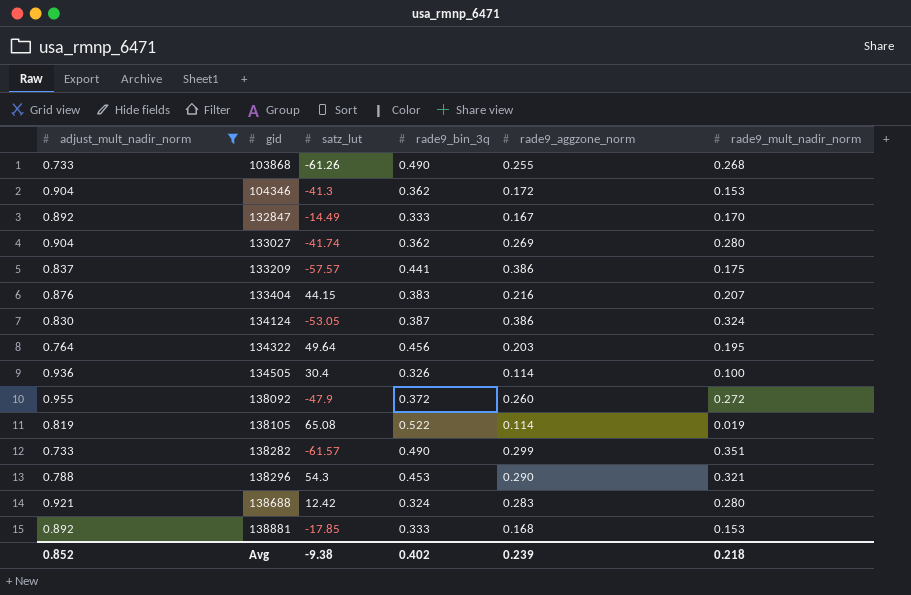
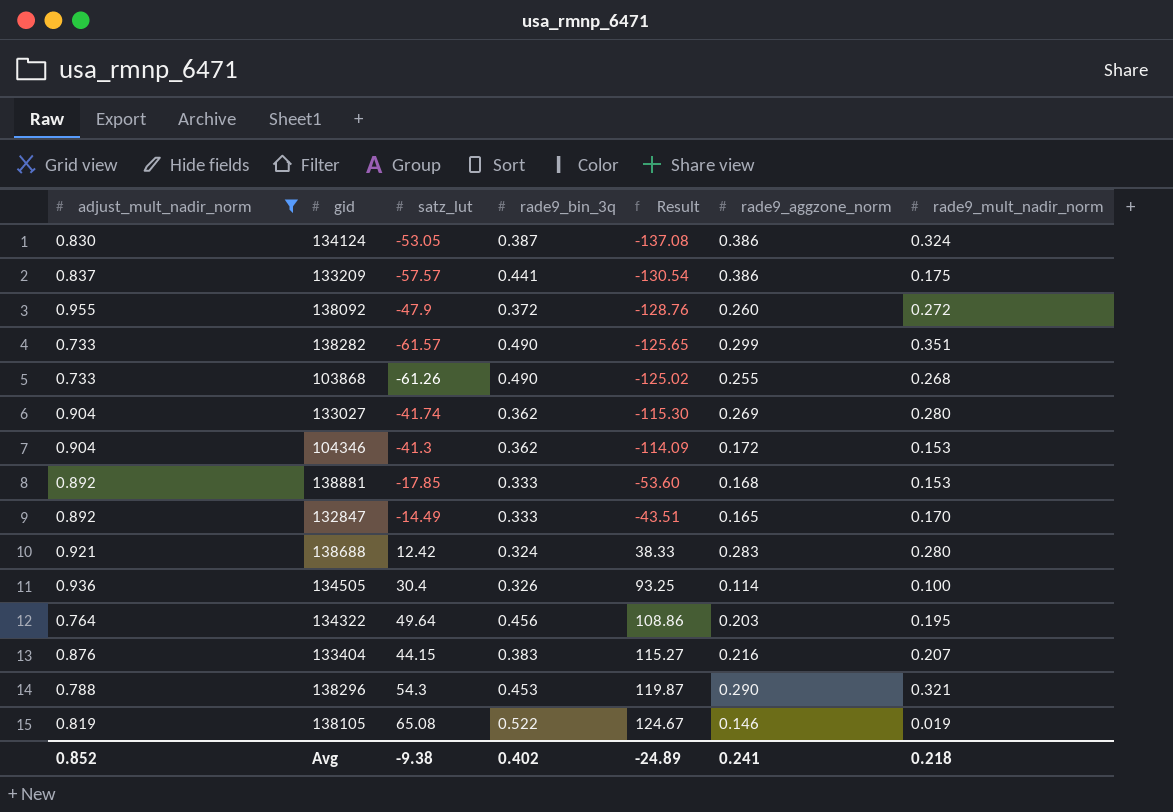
row order: gid ascending -> Result ascending
column Result | formula: none -> [satz_lut] / [rade9_bin_3q]
132847 | rade9_aggzone_norm: 0.167 -> 0.165
138105 | rade9_aggzone_norm: 0.114 -> 0.146
Avg | rade9_aggzone_norm: 0.239 -> 0.241

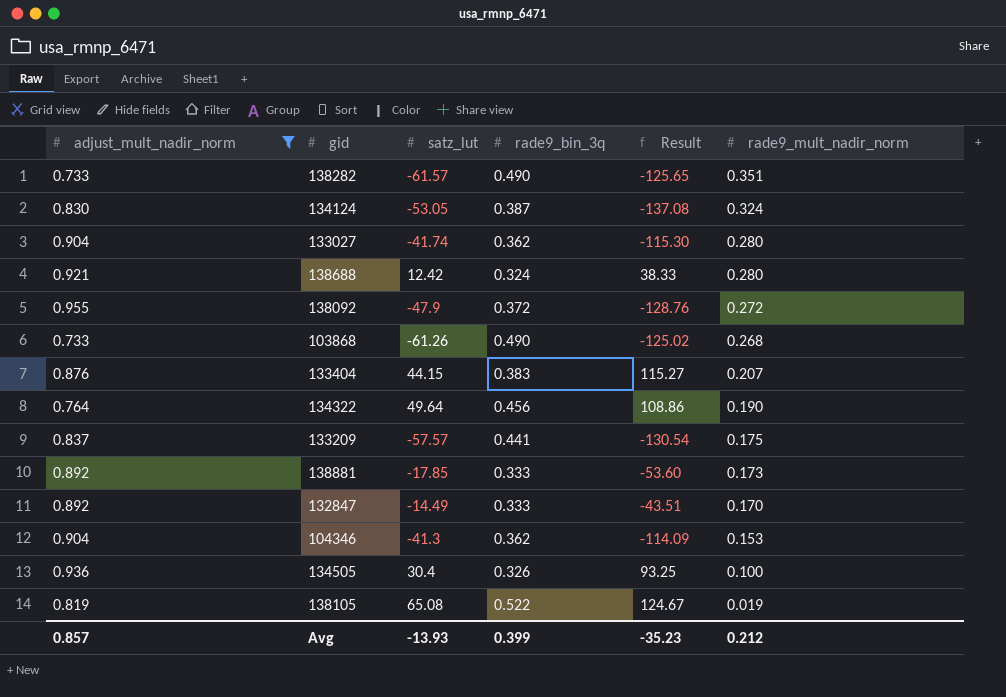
row order: Result ascending -> rade9_mult_nadir_norm descending
column rade9_aggzone_norm | position: 6 -> none
row 138296: 0.788 | 54.3 | 0.453 | 119.87 | 0.290 | 0.321 -> none
134322 | rade9_mult_nadir_norm: 0.195 -> 0.190
138881 | rade9_mult_nadir_norm: 0.153 -> 0.173
Avg | adjust_mult_nadir_norm: 0.852 -> 0.857
Avg | satz_lut: -9.38 -> -13.93
Avg | rade9_bin_3q: 0.402 -> 0.399
Avg | Result: -24.89 -> -35.23
Avg | rade9_mult_nadir_norm: 0.218 -> 0.212

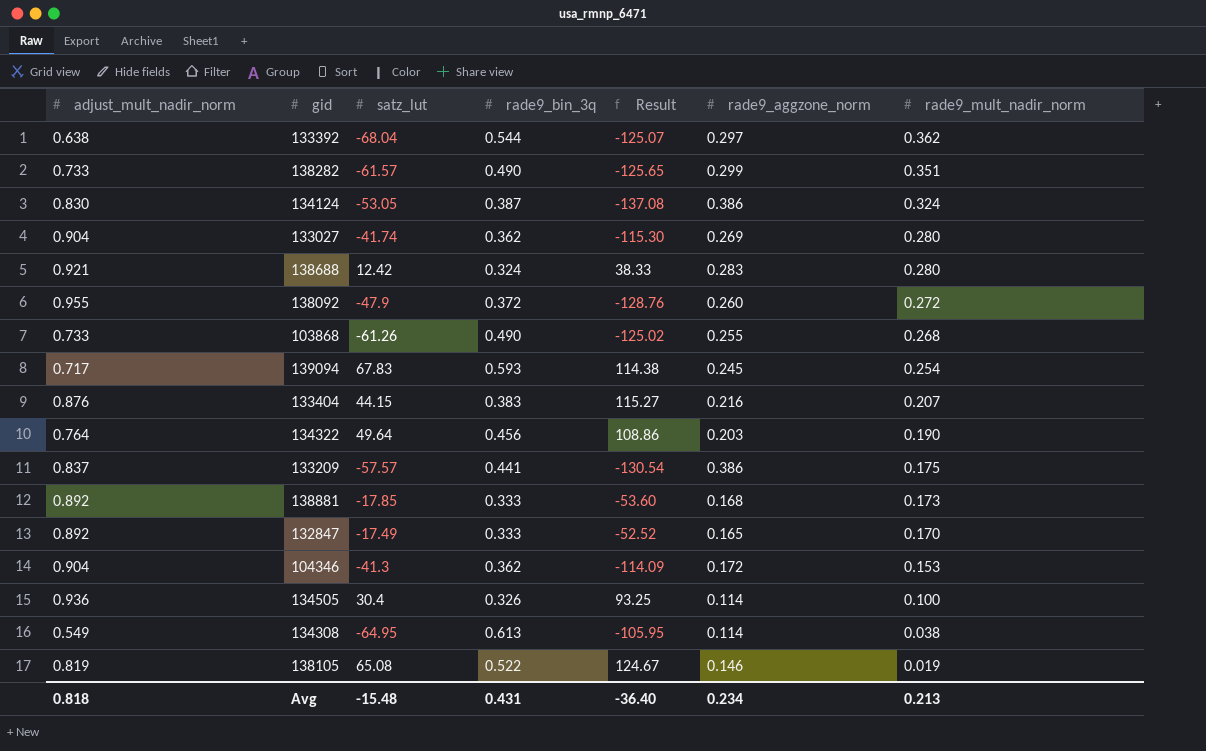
filter: adjust_mult_nadir_norm >= 0.733 -> none
column rade9_aggzone_norm | position: none -> 6
132847 | satz_lut: -14.49 -> -17.49
132847 | Result: -43.51 -> -52.52
Avg | adjust_mult_nadir_norm: 0.857 -> 0.818
Avg | satz_lut: -13.93 -> -15.48
Avg | rade9_bin_3q: 0.399 -> 0.431
Avg | Result: -35.23 -> -36.40
Avg | rade9_mult_nadir_norm: 0.212 -> 0.213

